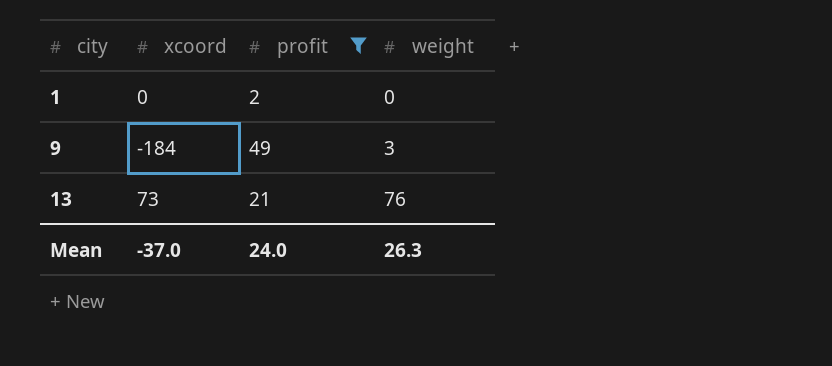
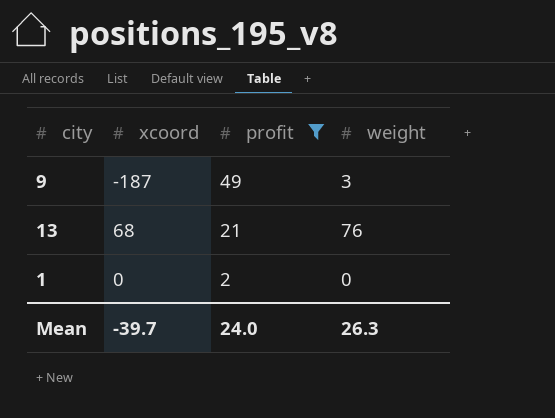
row order: city ascending -> profit descending
9 | xcoord: -184 -> -187
13 | xcoord: 73 -> 68
Mean | xcoord: -37.0 -> -39.7

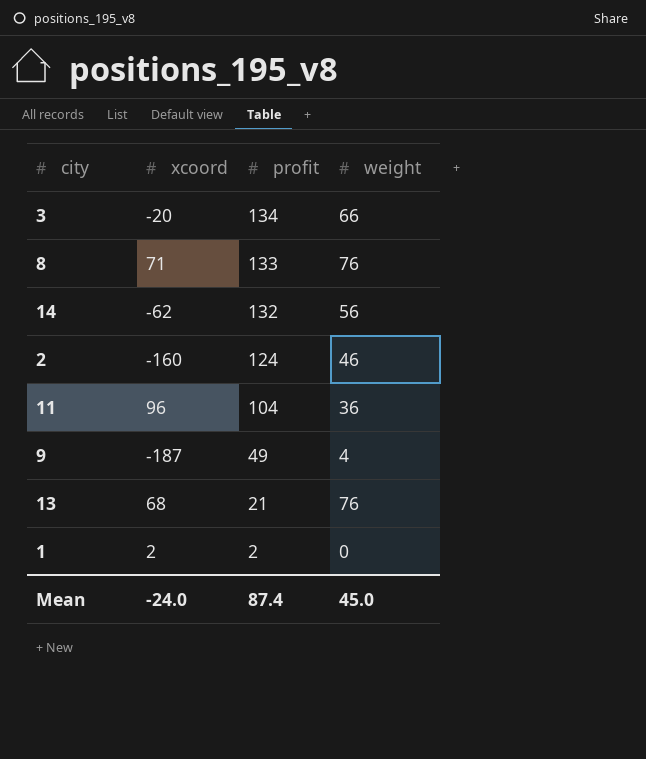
filter: profit <= 49 -> none
9 | weight: 3 -> 4
1 | xcoord: 0 -> 2
Mean | xcoord: -39.7 -> -24.0
Mean | profit: 24.0 -> 87.4
Mean | weight: 26.3 -> 45.0

